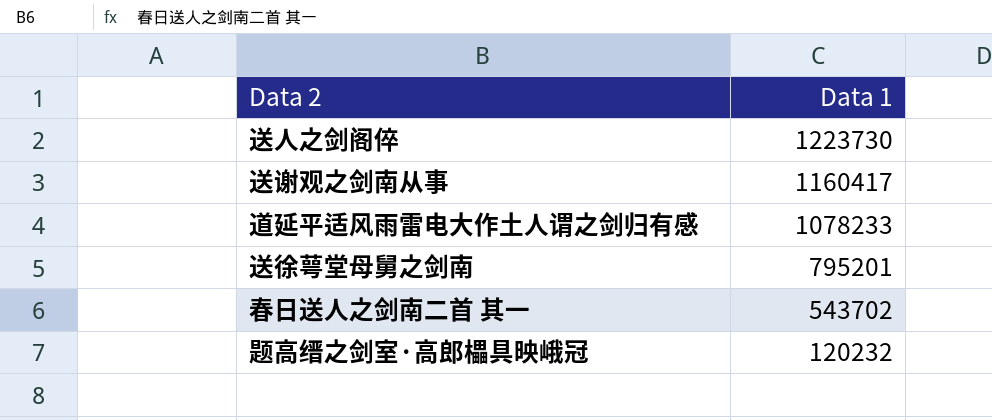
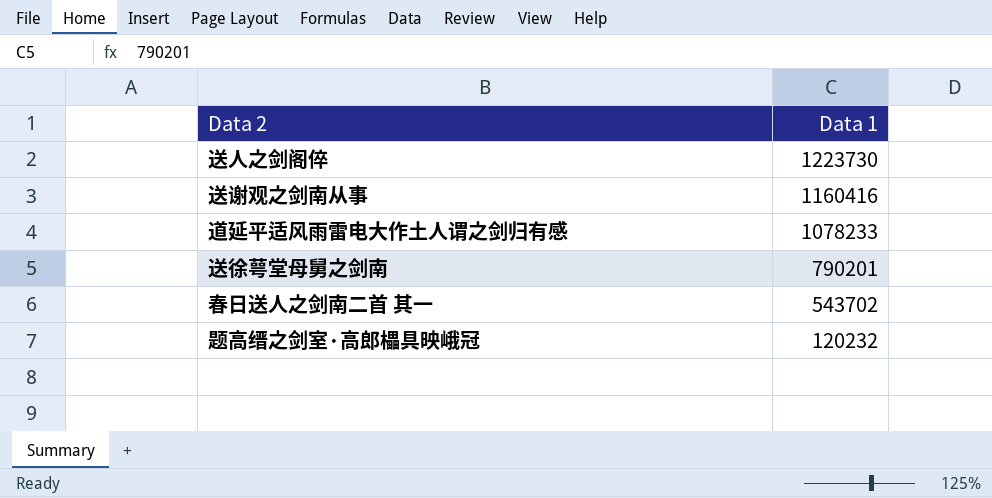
送谢观之剑南从事 | Data 1: 1160417 -> 1160416
送徐萼堂母舅之剑南 | Data 1: 795201 -> 790201

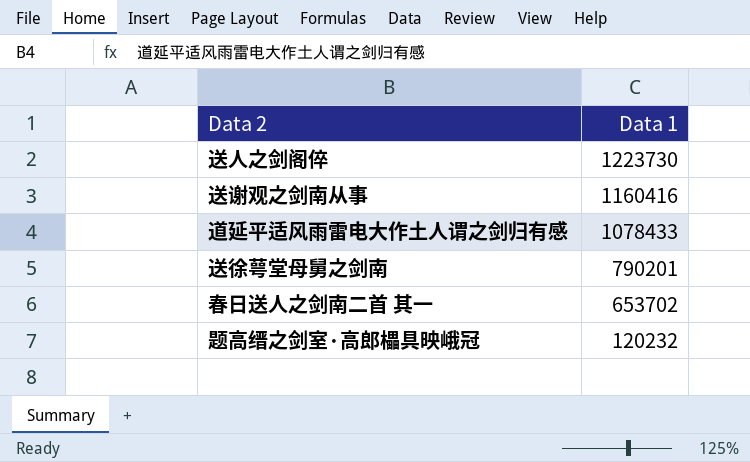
道延平适风雨雷电大作土人谓之剑归有感 | Data 1: 1078233 -> 1078433
春日送人之剑南二首 其一 | Data 1: 543702 -> 653702

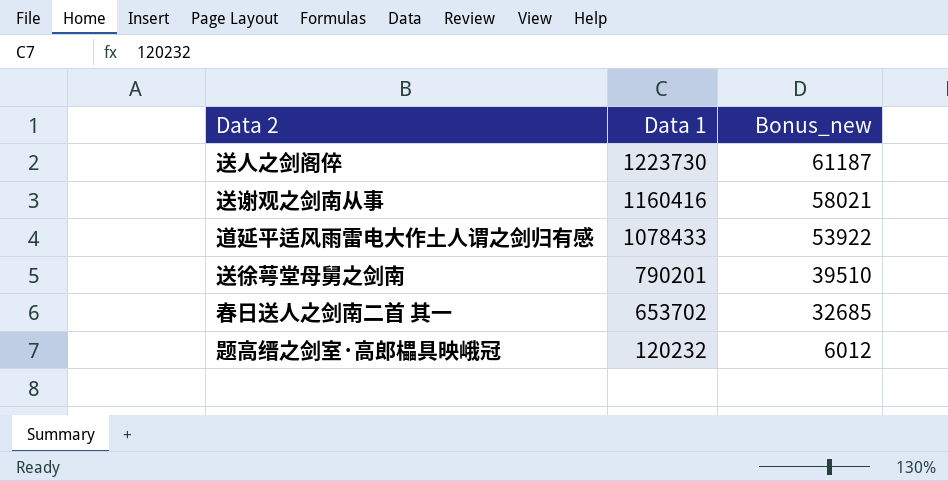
column Bonus_new | formula: none -> [Data 1] * 0.05

